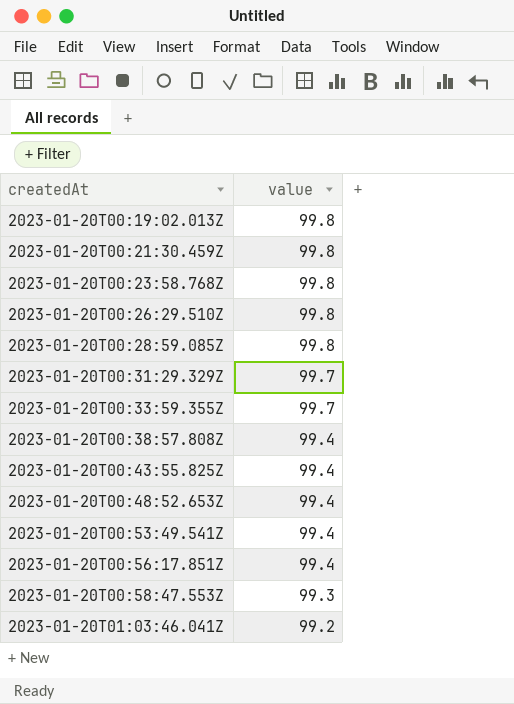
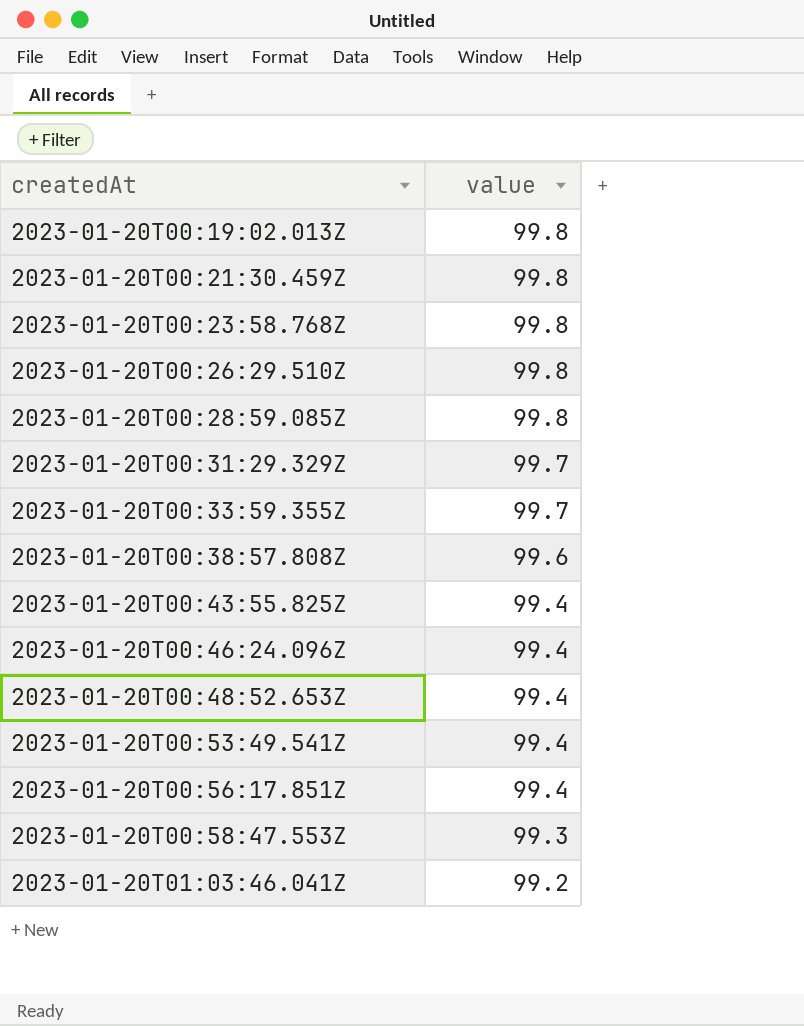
2023-01-20T00:38:57.808Z | value: 99.4 -> 99.6
row 2023-01-20T00:46:24.096Z: none -> 99.4

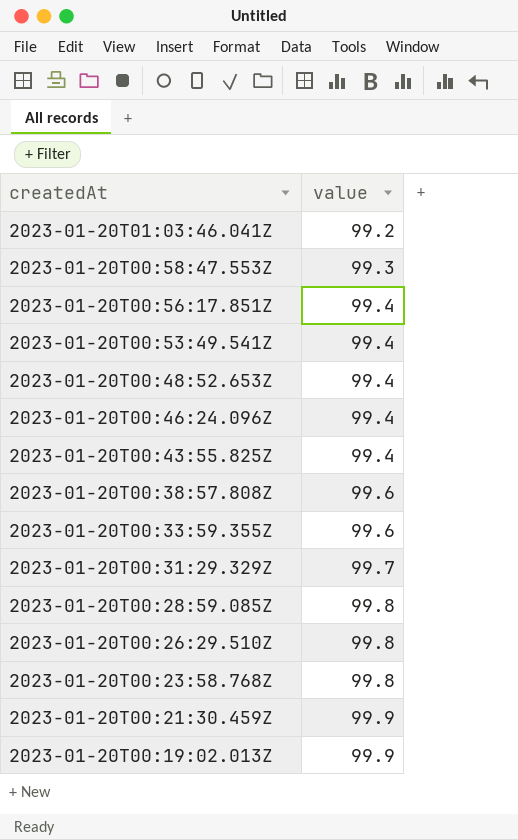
row order: createdAt ascending -> createdAt descending
2023-01-20T00:33:59.355Z | value: 99.7 -> 99.6
2023-01-20T00:21:30.459Z | value: 99.8 -> 99.9
2023-01-20T00:19:02.013Z | value: 99.8 -> 99.9

